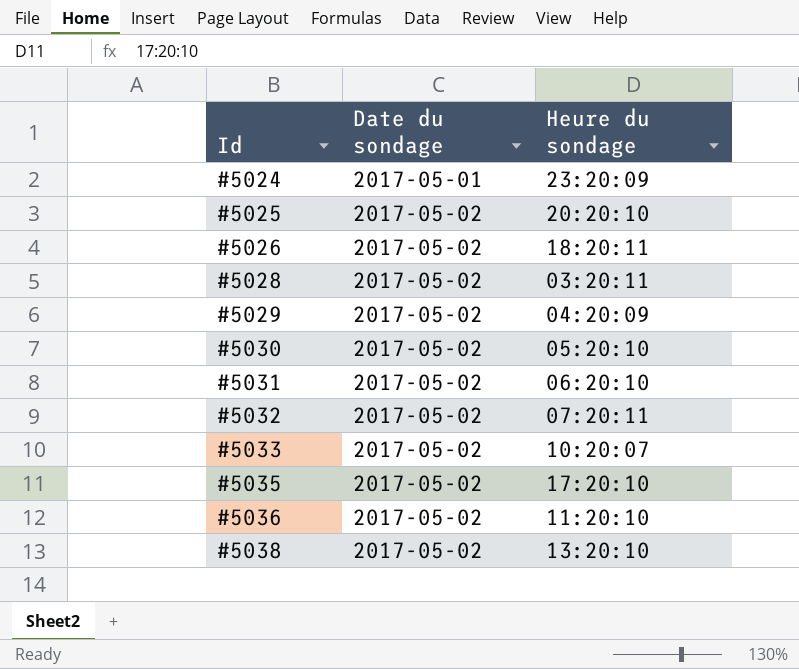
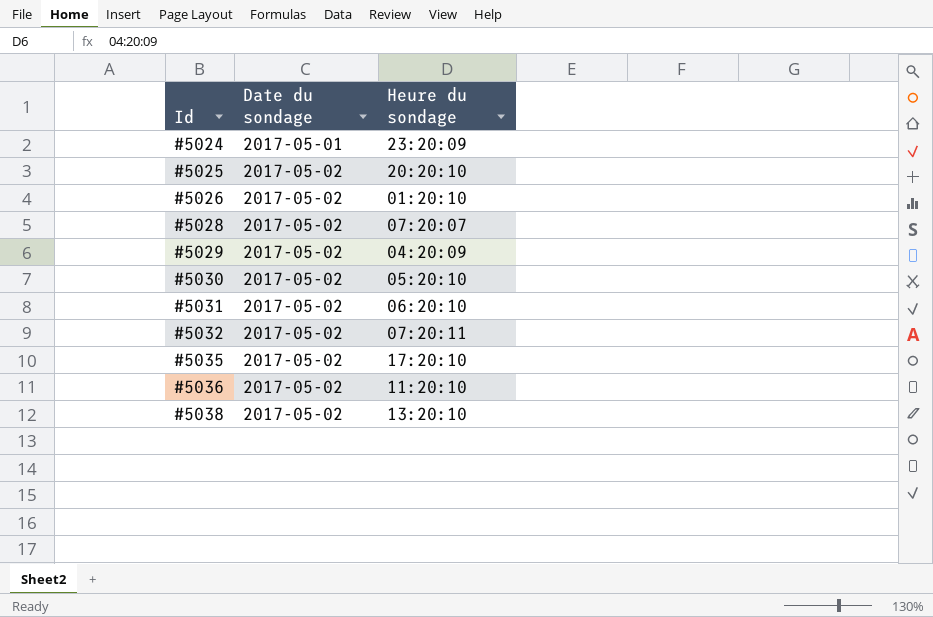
row #5033: 2017-05-02 | 10:20:07 -> none
#5026 | Heure du sondage: 18:20:11 -> 01:20:10
#5028 | Heure du sondage: 03:20:11 -> 07:20:07

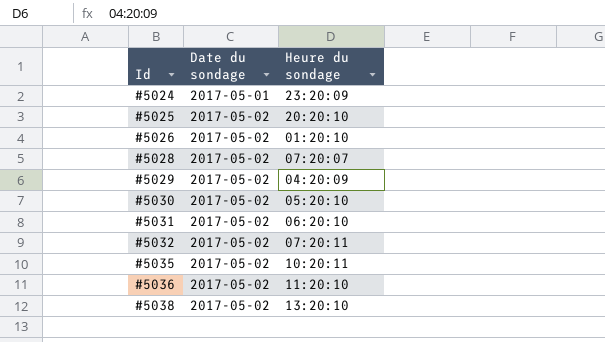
#5035 | Heure du sondage: 17:20:10 -> 10:20:11

